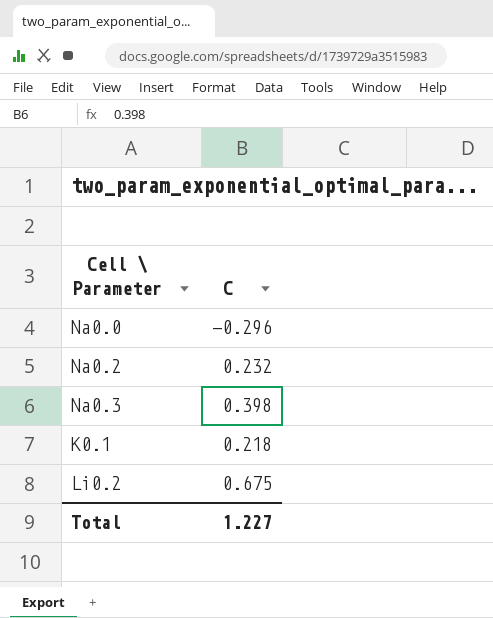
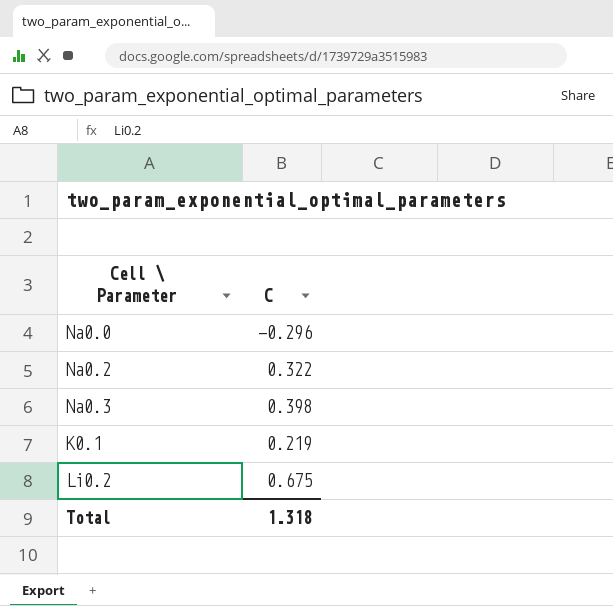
Na0.2 | C: 0.232 -> 0.322
K0.1 | C: 0.218 -> 0.219
Total | C: 1.227 -> 1.318

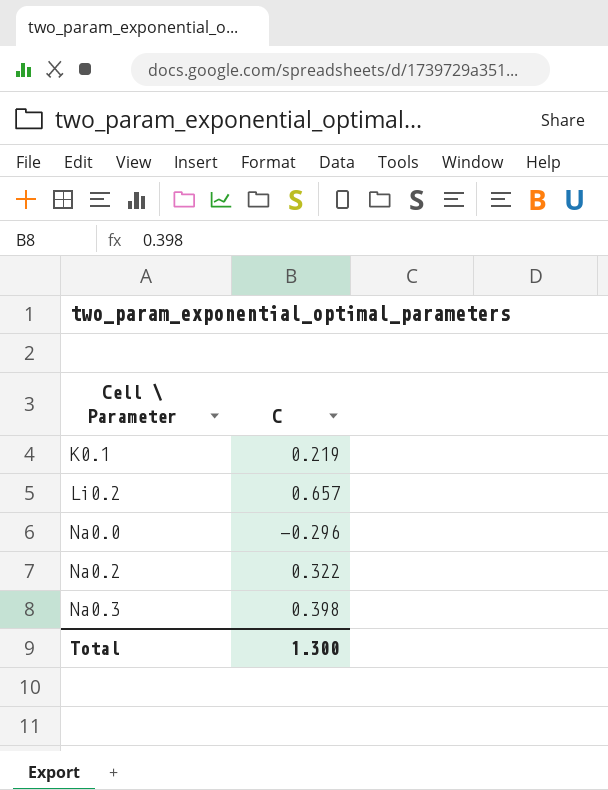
row order: none -> Cell \ Parameter ascending
Li0.2 | C: 0.675 -> 0.657
Total | C: 1.318 -> 1.300

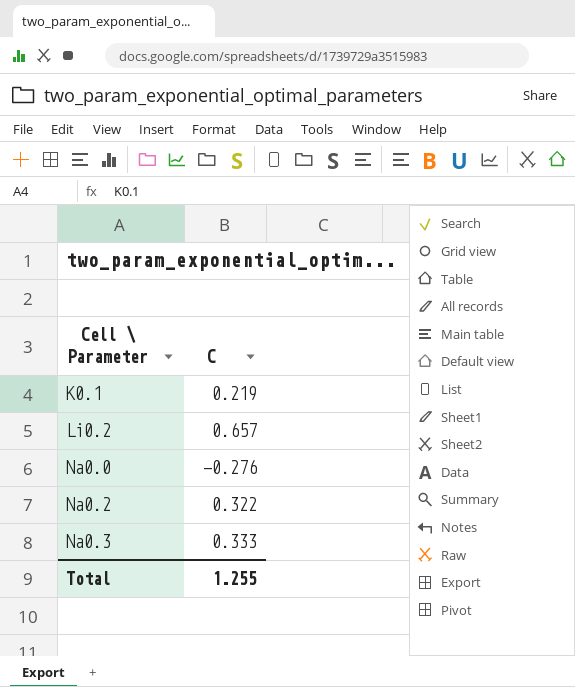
Na0.0 | C: -0.296 -> -0.276
Na0.3 | C: 0.398 -> 0.333
Total | C: 1.300 -> 1.255

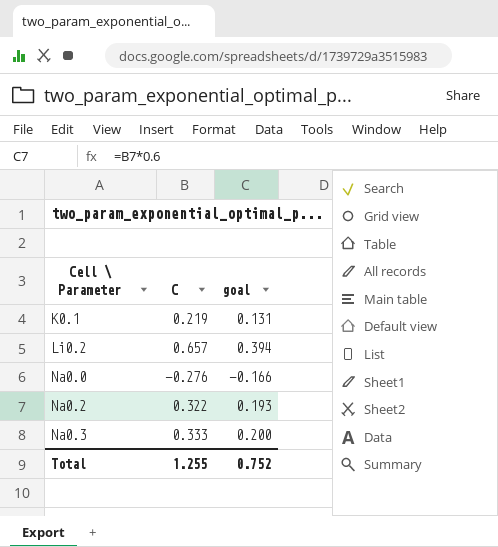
column goal | formula: none -> [C] * 0.6

